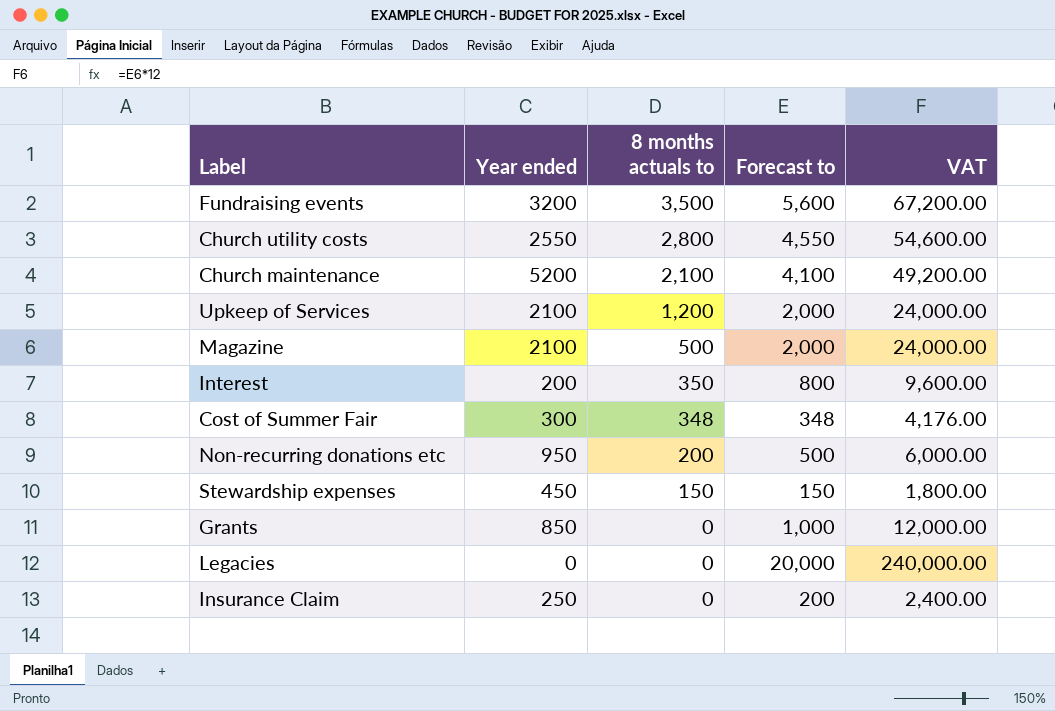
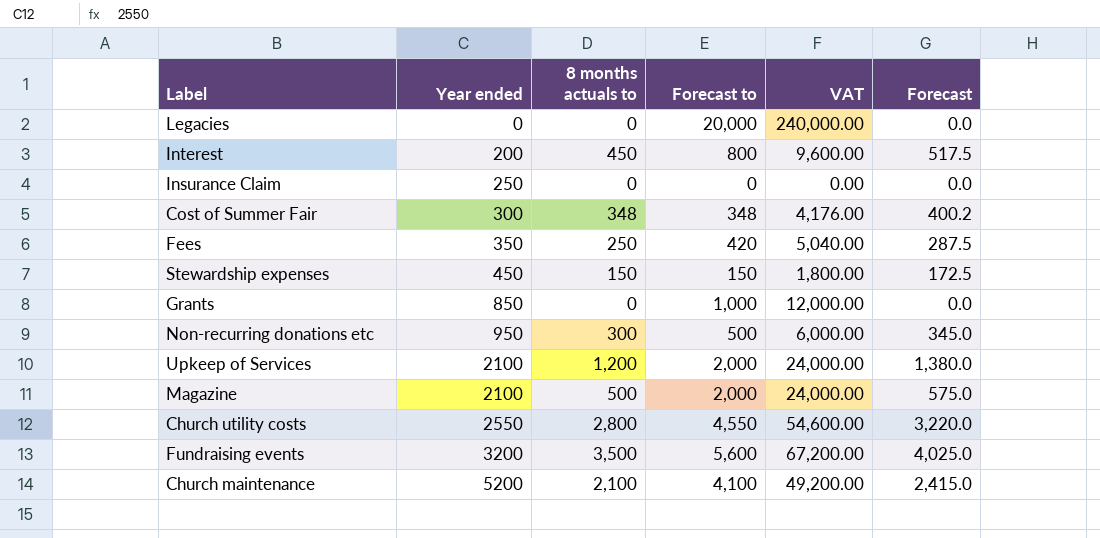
row order: 8 months actuals to descending -> Year ended ascending
column Forecast | formula: none -> [8 months actuals to] * 1.15
Interest | 8 months actuals to: 350 -> 450
Insurance Claim | Forecast to: 200 -> 0
Insurance Claim | VAT: 2,400.00 -> 0.00
row Fees: none -> 350 | 250 | 420 | 5,040.00 | 287.5
Non-recurring donations etc | 8 months actuals to: 200 -> 300

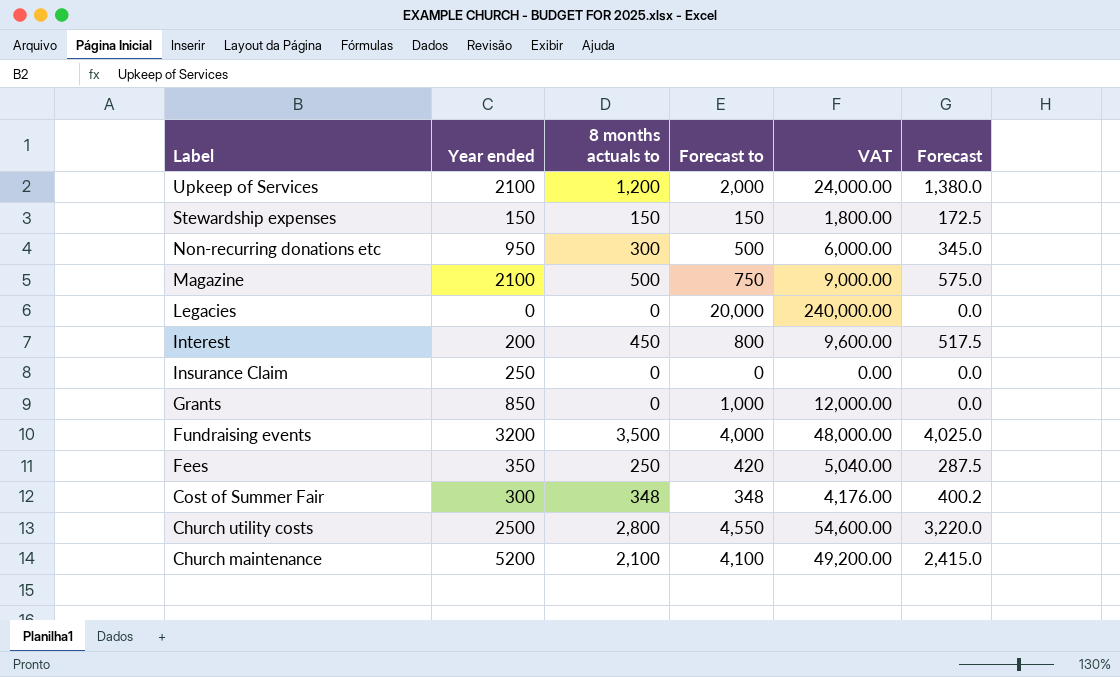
row order: Year ended ascending -> Label descending
Stewardship expenses | Year ended: 450 -> 150
Magazine | Forecast to: 2,000 -> 750
Magazine | VAT: 24,000.00 -> 9,000.00
Fundraising events | Forecast to: 5,600 -> 4,000
Fundraising events | VAT: 67,200.00 -> 48,000.00
Church utility costs | Year ended: 2550 -> 2500

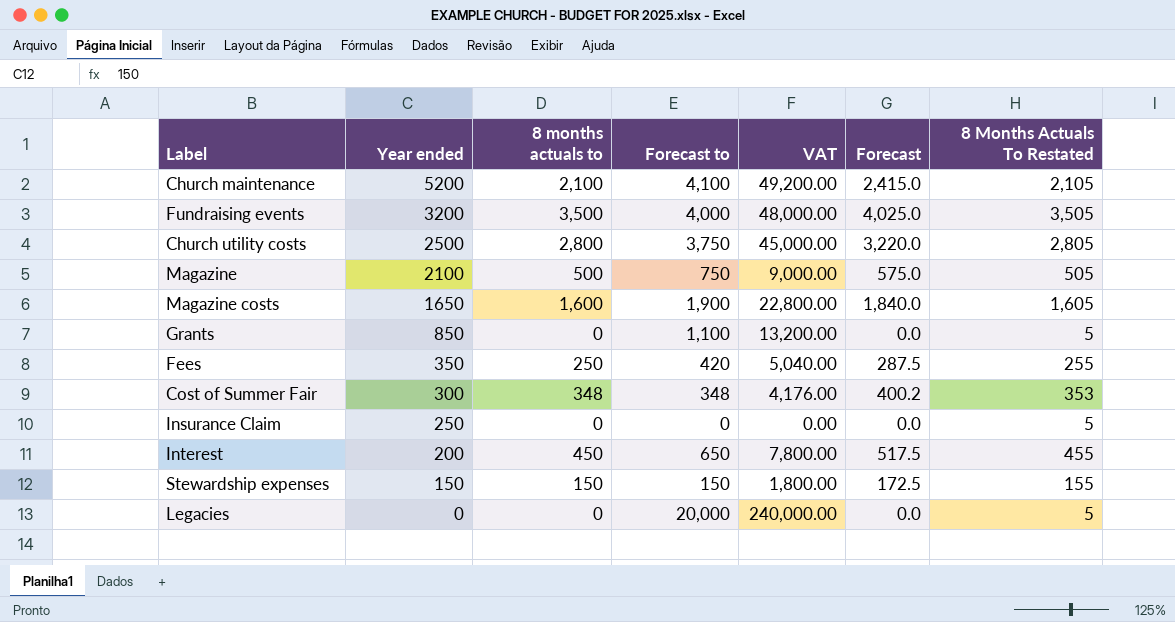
row order: Label descending -> Year ended descending
column 8 Months Actuals To Restated | formula: none -> [8 months actuals to] + 5
row Upkeep of Services: 2100 | 1,200 | 2,000 | 24,000.00 | 1,380.0 -> none
row Non-recurring donations etc: 950 | 300 | 500 | 6,000.00 | 345.0 -> none
Church utility costs | Forecast to: 4,550 -> 3,750
Church utility costs | VAT: 54,600.00 -> 45,000.00
row Magazine costs: none -> 1650 | 1,600 | 1,900 | 22,800.00 | 1,840.0 | 1,605
Grants | Forecast to: 1,000 -> 1,100
Grants | VAT: 12,000.00 -> 13,200.00
Interest | Forecast to: 800 -> 650
Interest | VAT: 9,600.00 -> 7,800.00

